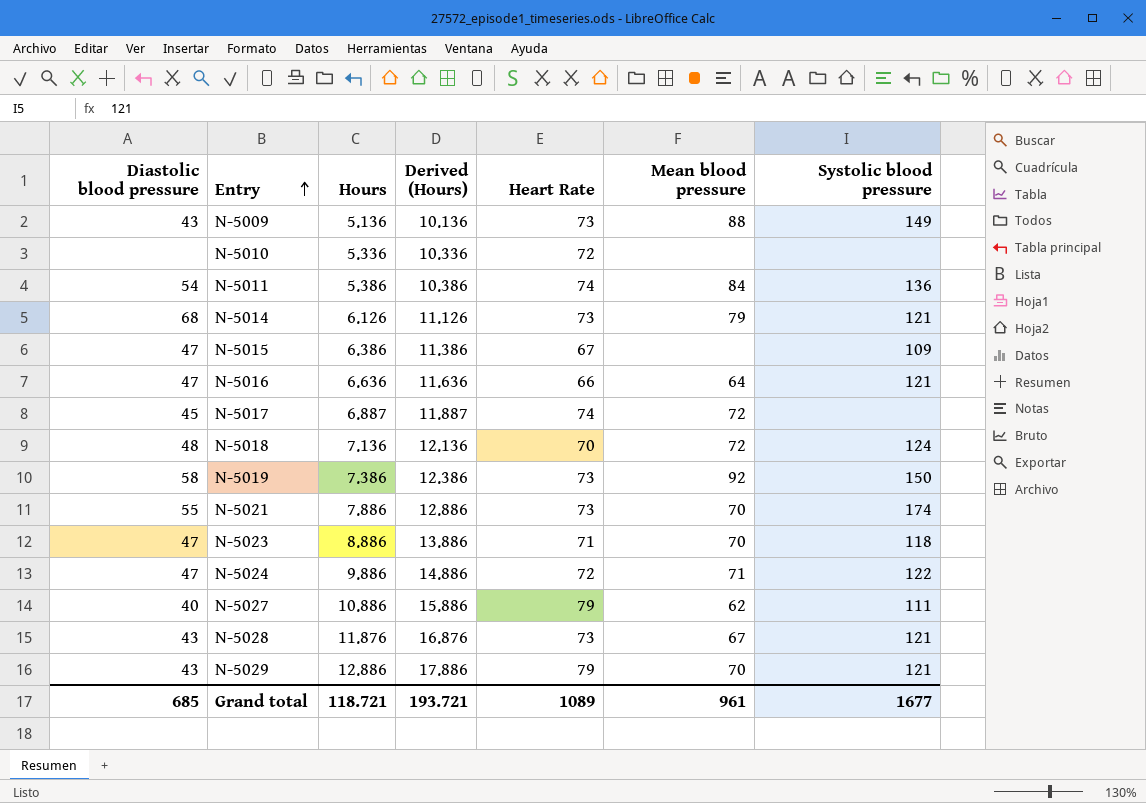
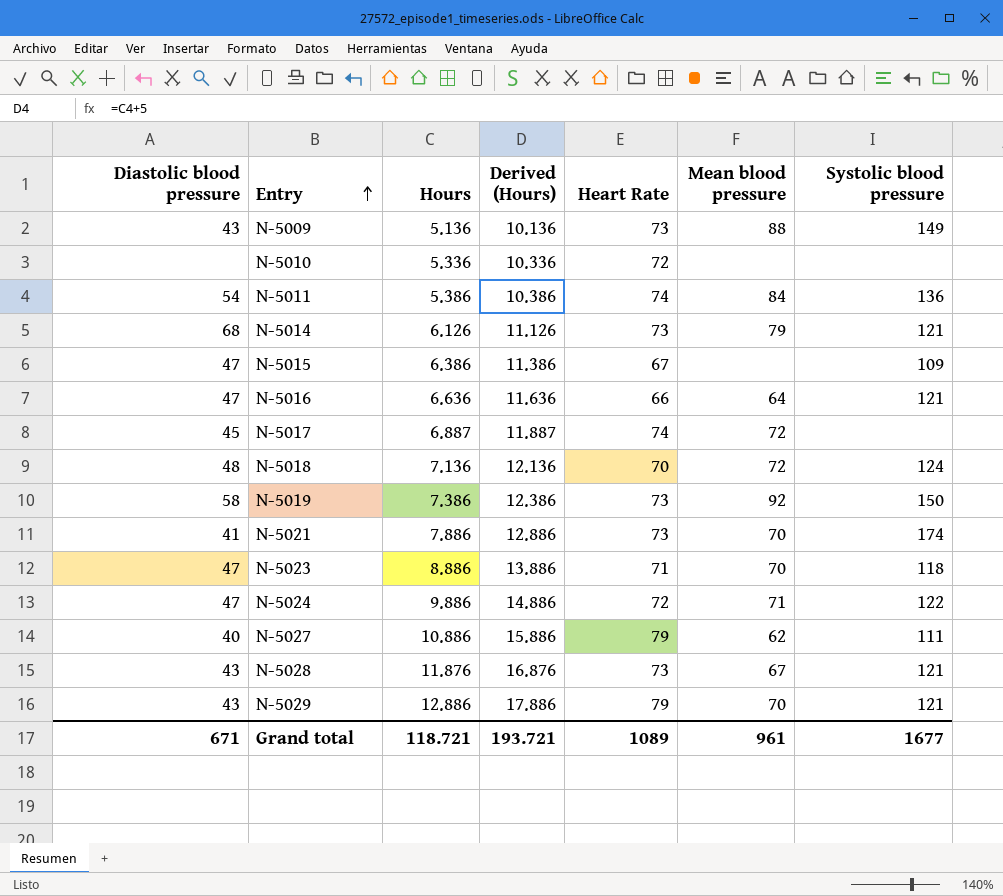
N-5021 | Diastolic blood pressure: 55 -> 41
Grand total | Diastolic blood pressure: 685 -> 671

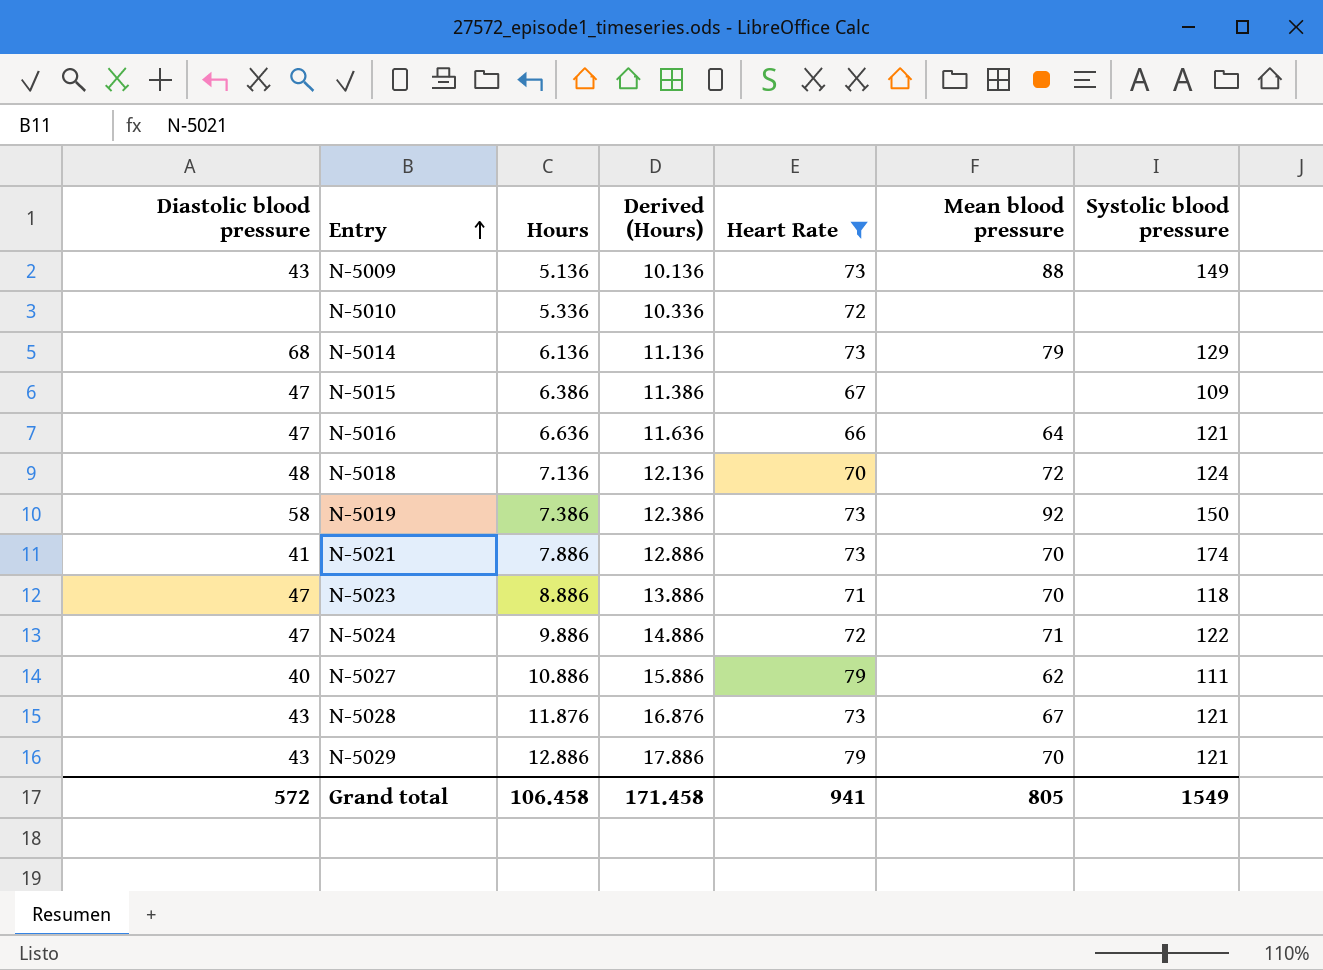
filter: none -> Heart Rate != 74
N-5014 | Hours: 6.126 -> 6.136
N-5014 | Derived (Hours): 11.126 -> 11.136
N-5014 | Systolic blood pressure: 121 -> 129
Grand total | Diastolic blood pressure: 671 -> 572
Grand total | Hours: 118.721 -> 106.458
Grand total | Derived (Hours): 193.721 -> 171.458
Grand total | Heart Rate: 1089 -> 941
Grand total | Mean blood pressure: 961 -> 805
Grand total | Systolic blood pressure: 1677 -> 1549

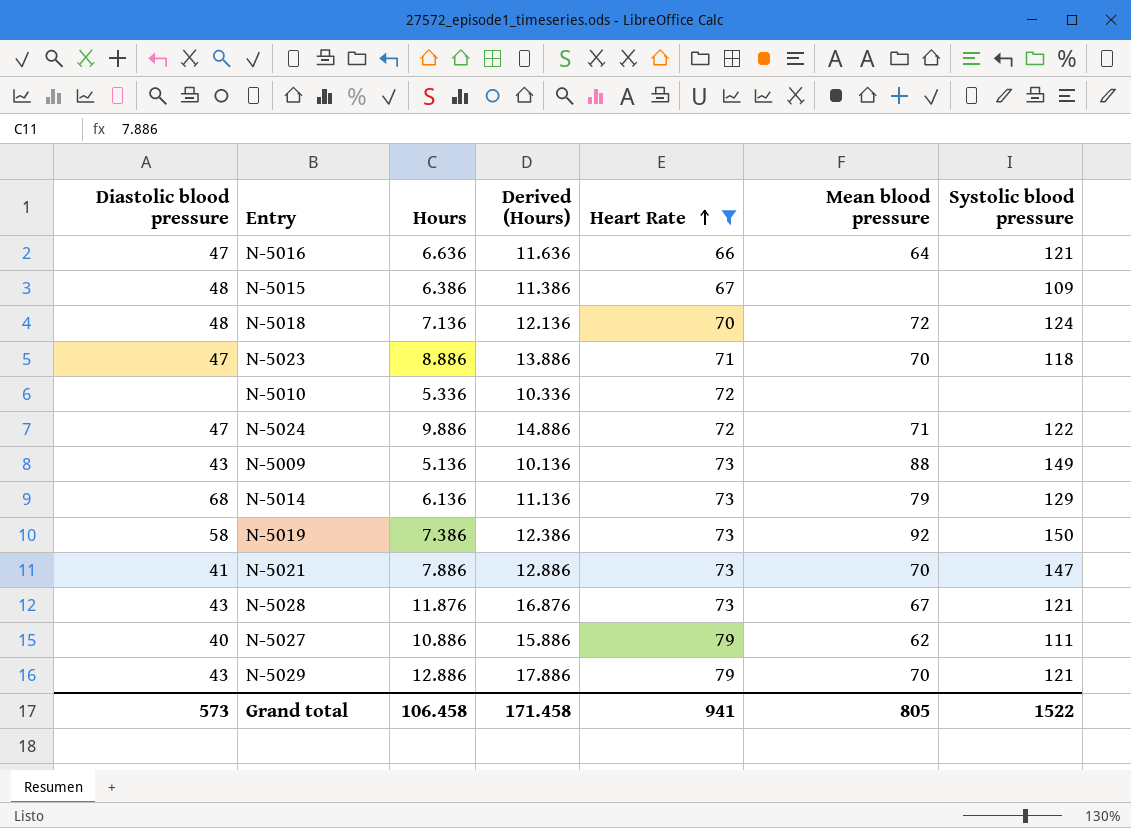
row order: Entry ascending -> Heart Rate ascending
N-5015 | Diastolic blood pressure: 47 -> 48
N-5021 | Systolic blood pressure: 174 -> 147
Grand total | Diastolic blood pressure: 572 -> 573
Grand total | Systolic blood pressure: 1549 -> 1522

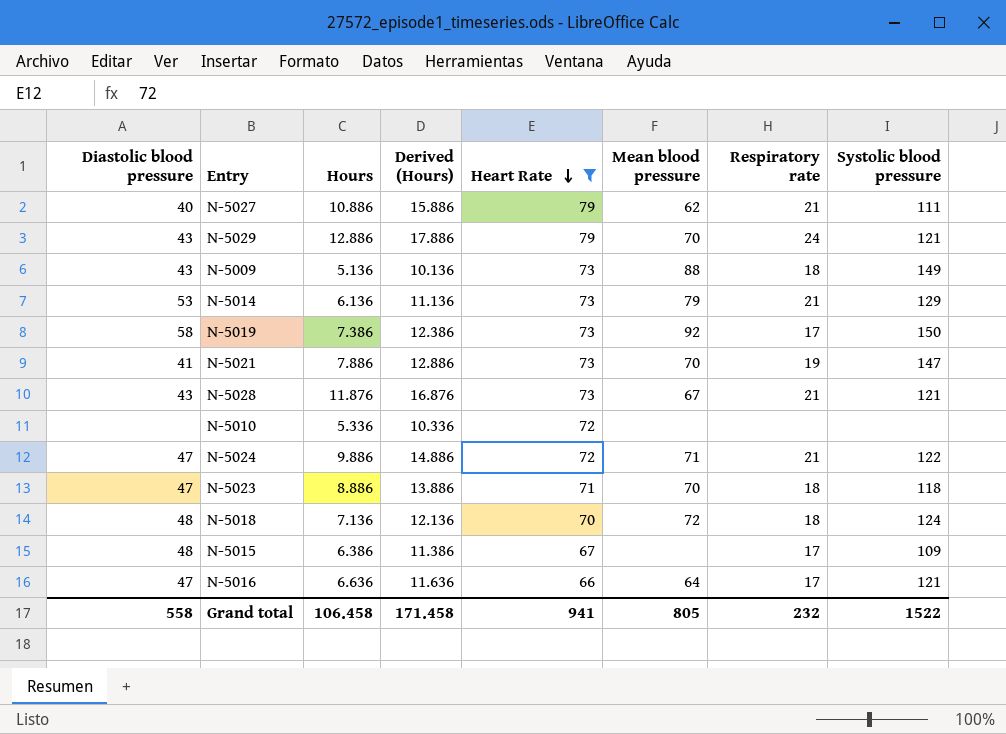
row order: Heart Rate ascending -> Heart Rate descending
column Respiratory rate | position: none -> 7
N-5014 | Diastolic blood pressure: 68 -> 53
Grand total | Diastolic blood pressure: 573 -> 558

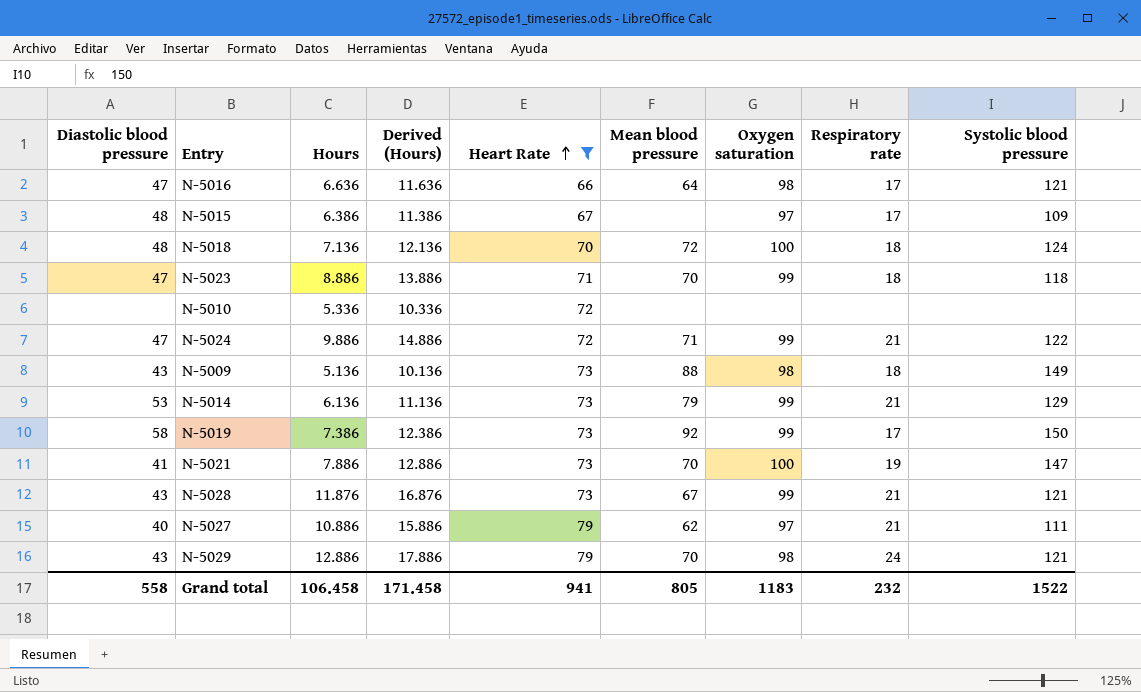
row order: Heart Rate descending -> Heart Rate ascending
column Oxygen saturation | position: none -> 7

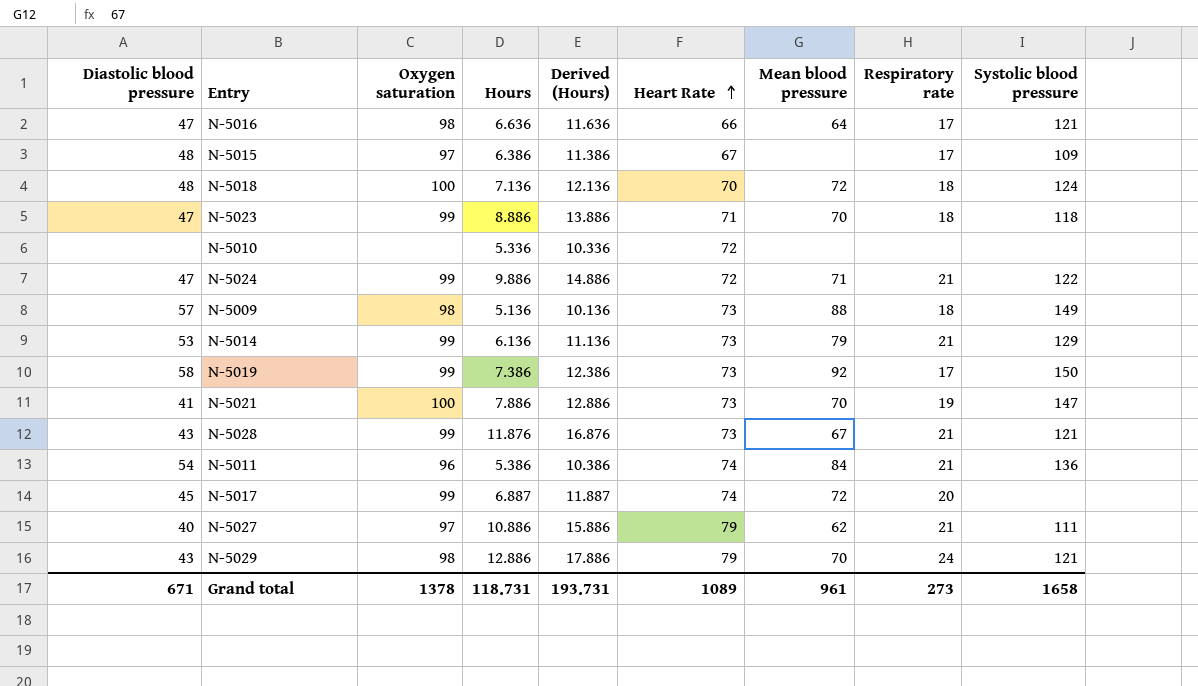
filter: Heart Rate != 74 -> none
column Oxygen saturation | position: 7 -> 3
N-5009 | Diastolic blood pressure: 43 -> 57
Grand total | Diastolic blood pressure: 558 -> 671
Grand total | Oxygen saturation: 1183 -> 1378
Grand total | Hours: 106.458 -> 118.731
Grand total | Derived (Hours): 171.458 -> 193.731
Grand total | Heart Rate: 941 -> 1089
Grand total | Mean blood pressure: 805 -> 961
Grand total | Respiratory rate: 232 -> 273
Grand total | Systolic blood pressure: 1522 -> 1658

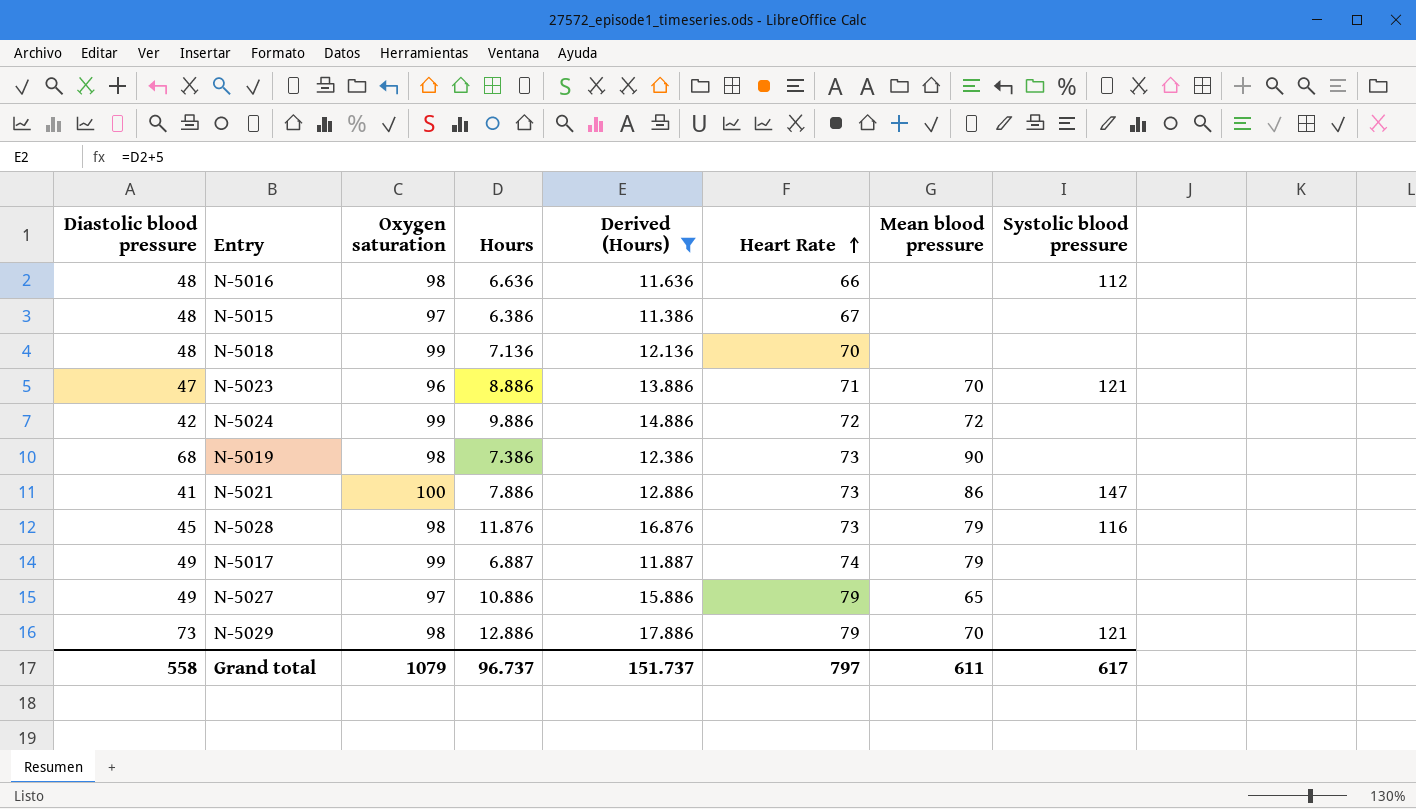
filter: none -> Derived (Hours) >= 11.386
column Respiratory rate | position: 8 -> none
N-5016 | Diastolic blood pressure: 47 -> 48
N-5016 | Mean blood pressure: 64 -> none
N-5016 | Systolic blood pressure: 121 -> 112
N-5015 | Systolic blood pressure: 109 -> none
N-5018 | Oxygen saturation: 100 -> 99
N-5018 | Mean blood pressure: 72 -> none
N-5018 | Systolic blood pressure: 124 -> none
N-5023 | Oxygen saturation: 99 -> 96
N-5023 | Systolic blood pressure: 118 -> 121
N-5024 | Diastolic blood pressure: 47 -> 42
N-5024 | Mean blood pressure: 71 -> 72
N-5024 | Systolic blood pressure: 122 -> none
N-5019 | Diastolic blood pressure: 58 -> 68
N-5019 | Oxygen saturation: 99 -> 98
N-5019 | Mean blood pressure: 92 -> 90
N-5019 | Systolic blood pressure: 150 -> none
N-5021 | Mean blood pressure: 70 -> 86
N-5028 | Diastolic blood pressure: 43 -> 45
N-5028 | Oxygen saturation: 99 -> 98
N-5028 | Mean blood pressure: 67 -> 79
N-5028 | Systolic blood pressure: 121 -> 116
N-5017 | Diastolic blood pressure: 45 -> 49
N-5017 | Mean blood pressure: 72 -> 79
N-5027 | Diastolic blood pressure: 40 -> 49
N-5027 | Mean blood pressure: 62 -> 65
N-5027 | Systolic blood pressure: 111 -> none
N-5029 | Diastolic blood pressure: 43 -> 73
Grand total | Diastolic blood pressure: 671 -> 558
Grand total | Oxygen saturation: 1378 -> 1079
Grand total | Hours: 118.731 -> 96.737
Grand total | Derived (Hours): 193.731 -> 151.737
Grand total | Heart Rate: 1089 -> 797
Grand total | Mean blood pressure: 961 -> 611
Grand total | Systolic blood pressure: 1658 -> 617

